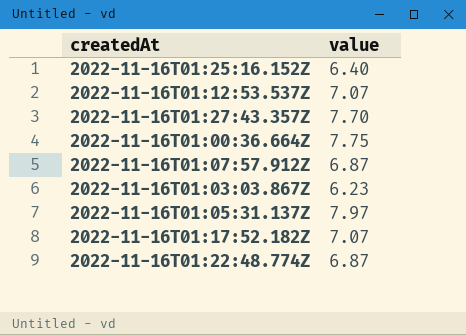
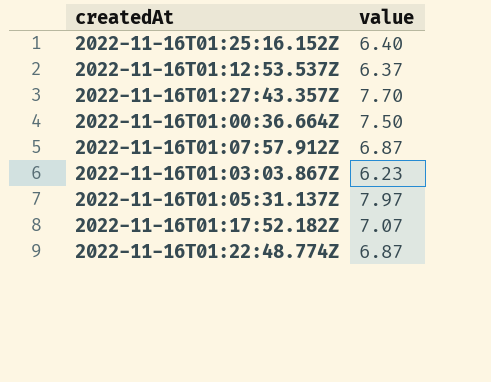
2022-11-16T01:12:53.537Z | value: 7.07 -> 6.37
2022-11-16T01:00:36.664Z | value: 7.75 -> 7.50

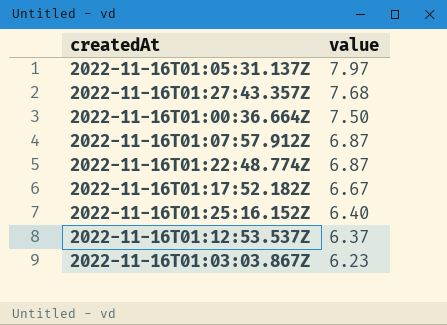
row order: none -> value descending
2022-11-16T01:27:43.357Z | value: 7.70 -> 7.68
2022-11-16T01:17:52.182Z | value: 7.07 -> 6.67

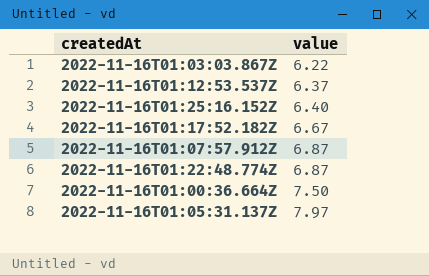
row order: value descending -> value ascending
row 2022-11-16T01:27:43.357Z: 7.68 -> none
2022-11-16T01:03:03.867Z | value: 6.23 -> 6.22

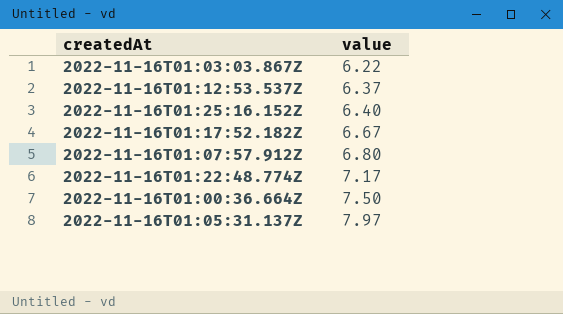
2022-11-16T01:07:57.912Z | value: 6.87 -> 6.80
2022-11-16T01:22:48.774Z | value: 6.87 -> 7.17

